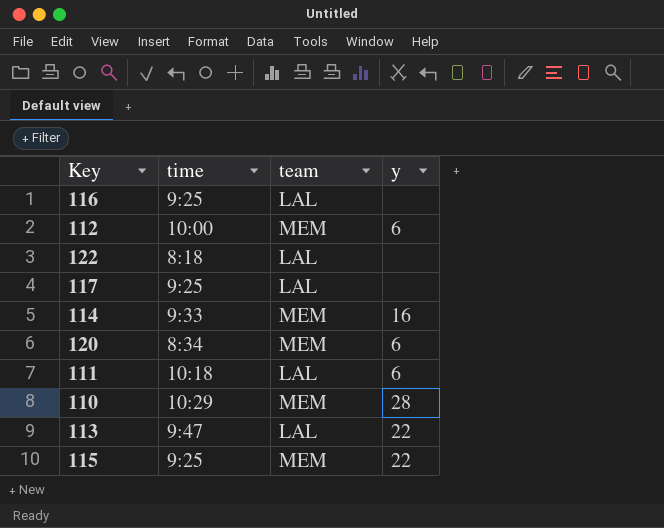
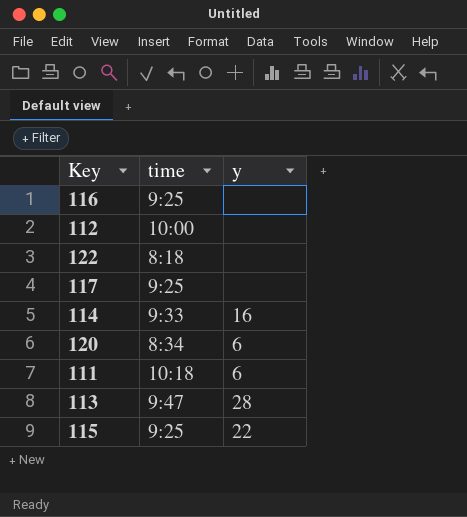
column team | position: 3 -> none
row 110: 10:29 | MEM | 28 -> none
112 | y: 6 -> none
113 | y: 22 -> 28

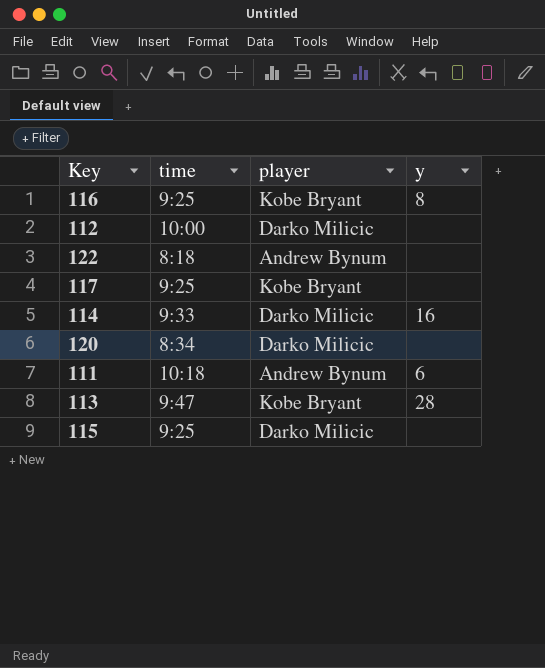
column player | position: none -> 3
116 | y: none -> 8
120 | y: 6 -> none
115 | y: 22 -> none

